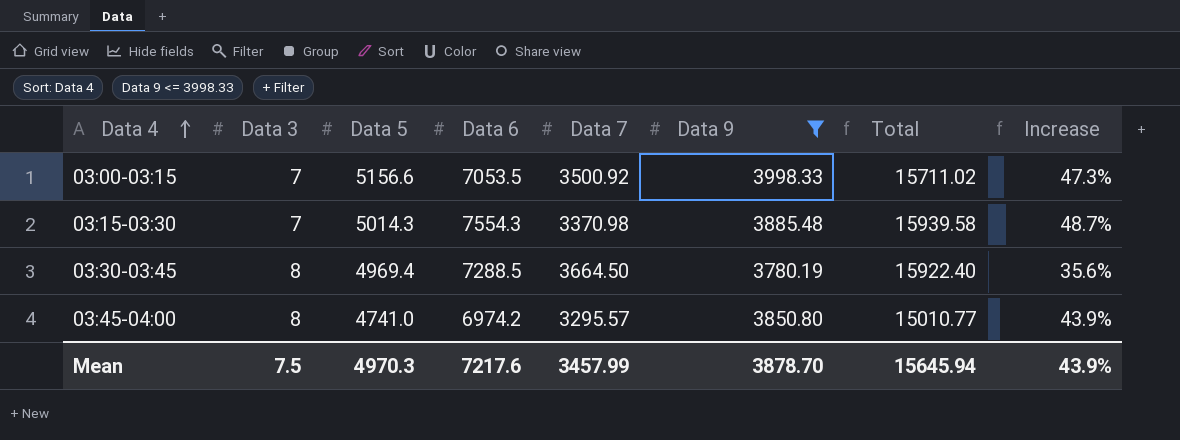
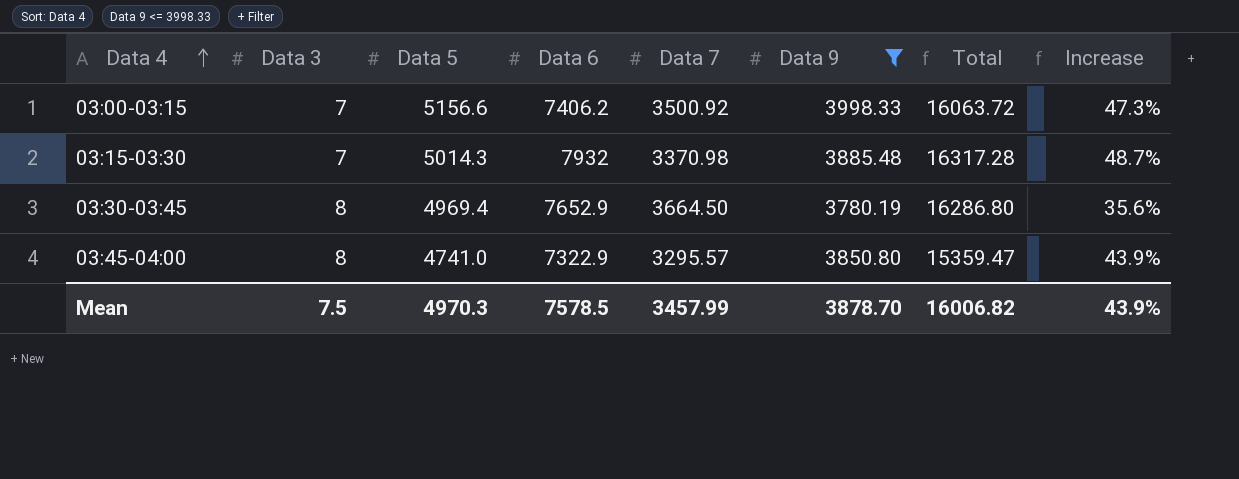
03:00-03:15 | Data 6: 7053.5 -> 7406.2
03:00-03:15 | Total: 15711.02 -> 16063.72
03:15-03:30 | Data 6: 7554.3 -> 7932
03:15-03:30 | Total: 15939.58 -> 16317.28
03:30-03:45 | Data 6: 7288.5 -> 7652.9
03:30-03:45 | Total: 15922.40 -> 16286.80
03:45-04:00 | Data 6: 6974.2 -> 7322.9
03:45-04:00 | Total: 15010.77 -> 15359.47
Mean | Data 6: 7217.6 -> 7578.5
Mean | Total: 15645.94 -> 16006.82

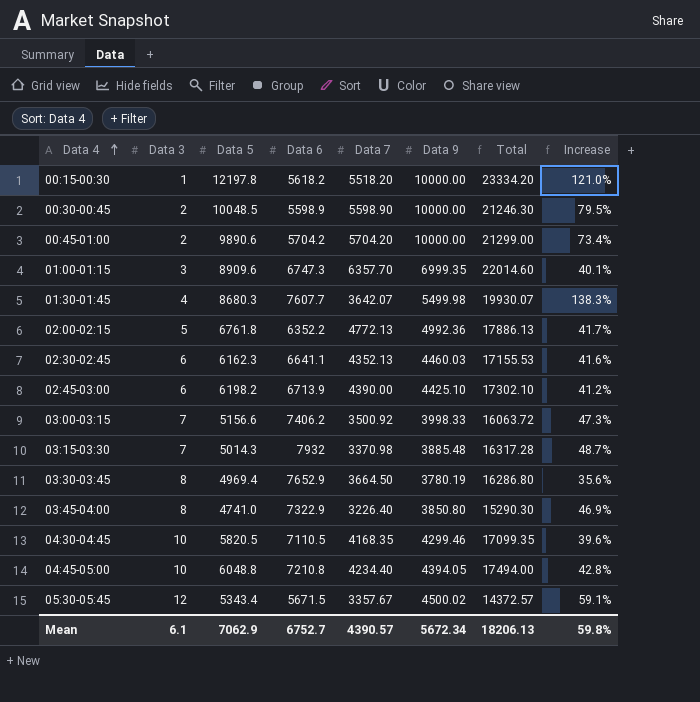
filter: Data 9 <= 3998.33 -> none
03:45-04:00 | Data 7: 3295.57 -> 3226.40
03:45-04:00 | Total: 15359.47 -> 15290.30
03:45-04:00 | Increase: 43.9% -> 46.9%
Mean | Data 3: 7.5 -> 6.1
Mean | Data 5: 4970.3 -> 7062.9
Mean | Data 6: 7578.5 -> 6752.7
Mean | Data 7: 3457.99 -> 4390.57
Mean | Data 9: 3878.70 -> 5672.34
Mean | Total: 16006.82 -> 18206.13
Mean | Increase: 43.9% -> 59.8%

